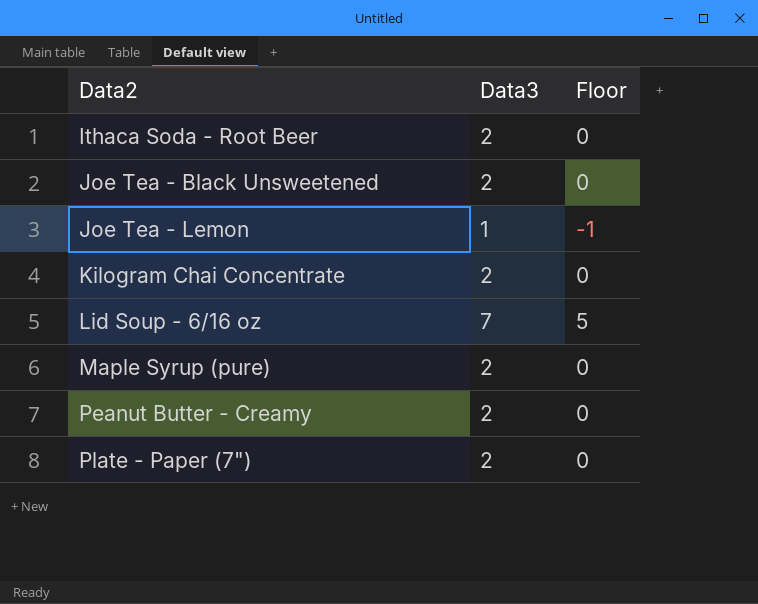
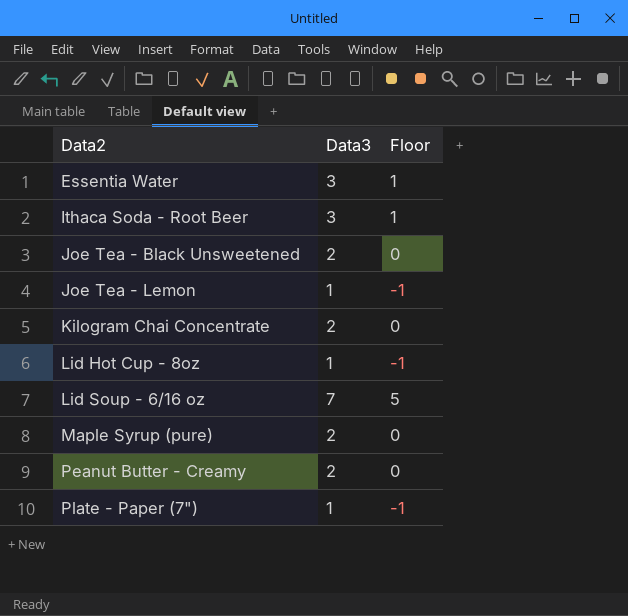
row Essentia Water: none -> 3 | 1
Ithaca Soda - Root Beer | Data3: 2 -> 3
Ithaca Soda - Root Beer | Floor: 0 -> 1
row Lid Hot Cup - 8oz: none -> 1 | -1
Plate - Paper (7") | Data3: 2 -> 1
Plate - Paper (7") | Floor: 0 -> -1

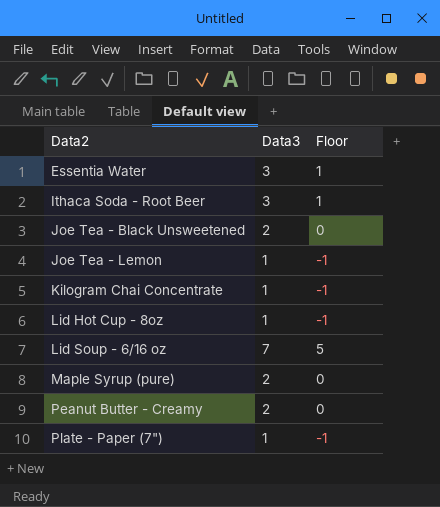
Kilogram Chai Concentrate | Data3: 2 -> 1
Kilogram Chai Concentrate | Floor: 0 -> -1

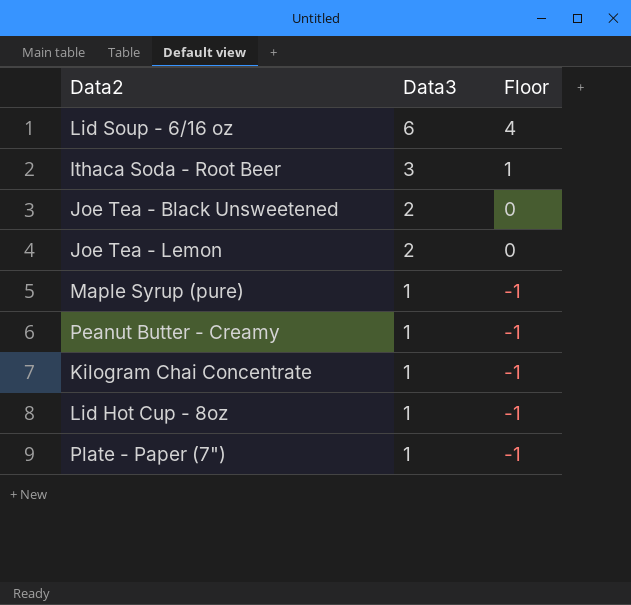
row order: Data2 ascending -> Data3 descending
row Essentia Water: 3 | 1 -> none
Lid Soup - 6/16 oz | Data3: 7 -> 6
Lid Soup - 6/16 oz | Floor: 5 -> 4
Joe Tea - Lemon | Data3: 1 -> 2
Joe Tea - Lemon | Floor: -1 -> 0
Maple Syrup (pure) | Data3: 2 -> 1
Maple Syrup (pure) | Floor: 0 -> -1
Peanut Butter - Creamy | Data3: 2 -> 1
Peanut Butter - Creamy | Floor: 0 -> -1

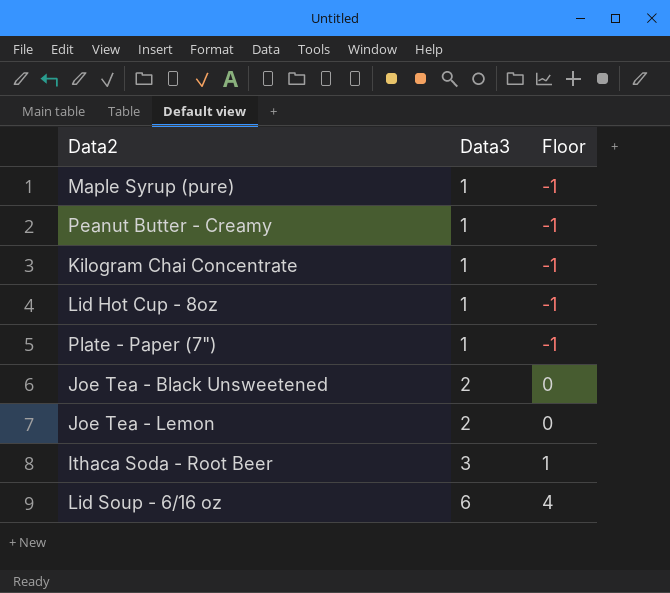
row order: Data3 descending -> Data3 ascending

